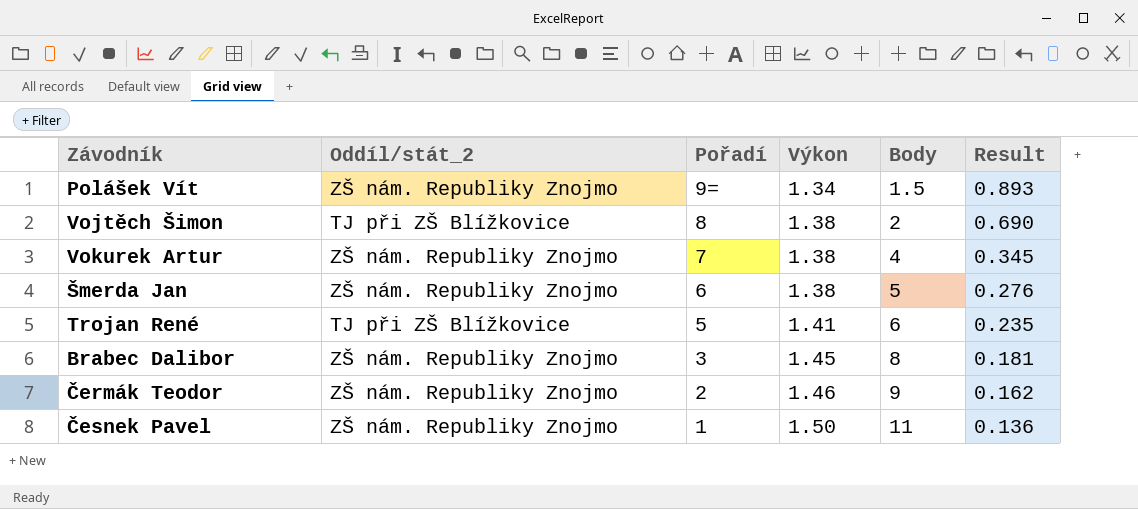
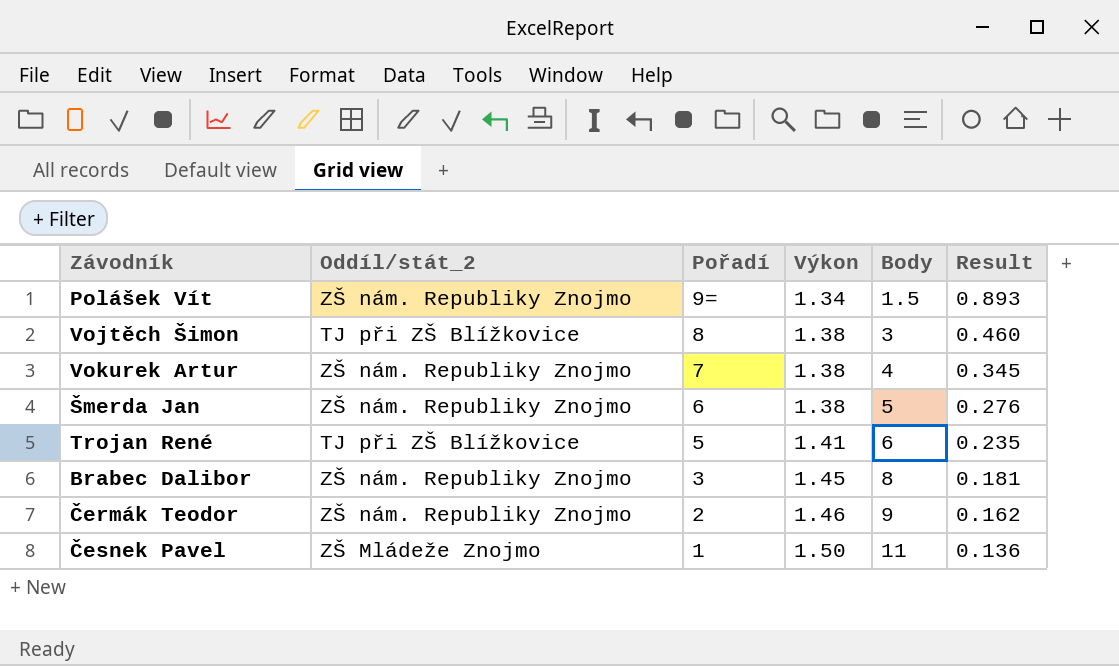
Vojtěch Šimon | Body: 2 -> 3
Vojtěch Šimon | Result: 0.690 -> 0.460
Česnek Pavel | Oddíl/stát_2: ZŠ nám. Republiky Znojmo -> ZŠ Mládeže Znojmo

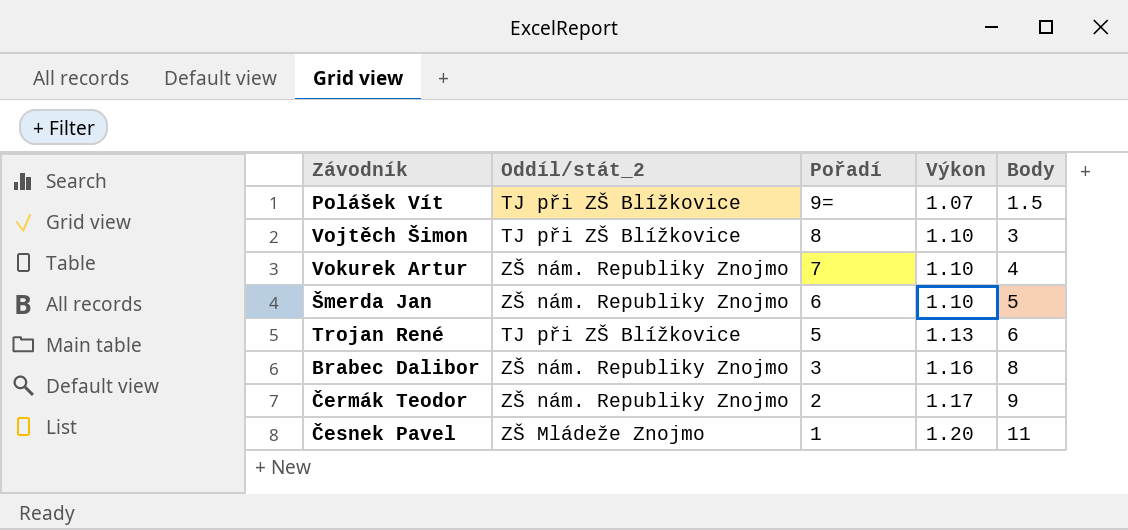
column Result | formula: [Výkon] / [Body] -> none
Polášek Vít | Oddíl/stát_2: ZŠ nám. Republiky Znojmo -> TJ při ZŠ Blížkovice
Polášek Vít | Výkon: 1.34 -> 1.07
Vojtěch Šimon | Výkon: 1.38 -> 1.10
Vokurek Artur | Výkon: 1.38 -> 1.10
Šmerda Jan | Výkon: 1.38 -> 1.10
Trojan René | Výkon: 1.41 -> 1.13
Brabec Dalibor | Výkon: 1.45 -> 1.16
Čermák Teodor | Výkon: 1.46 -> 1.17
Česnek Pavel | Výkon: 1.50 -> 1.20

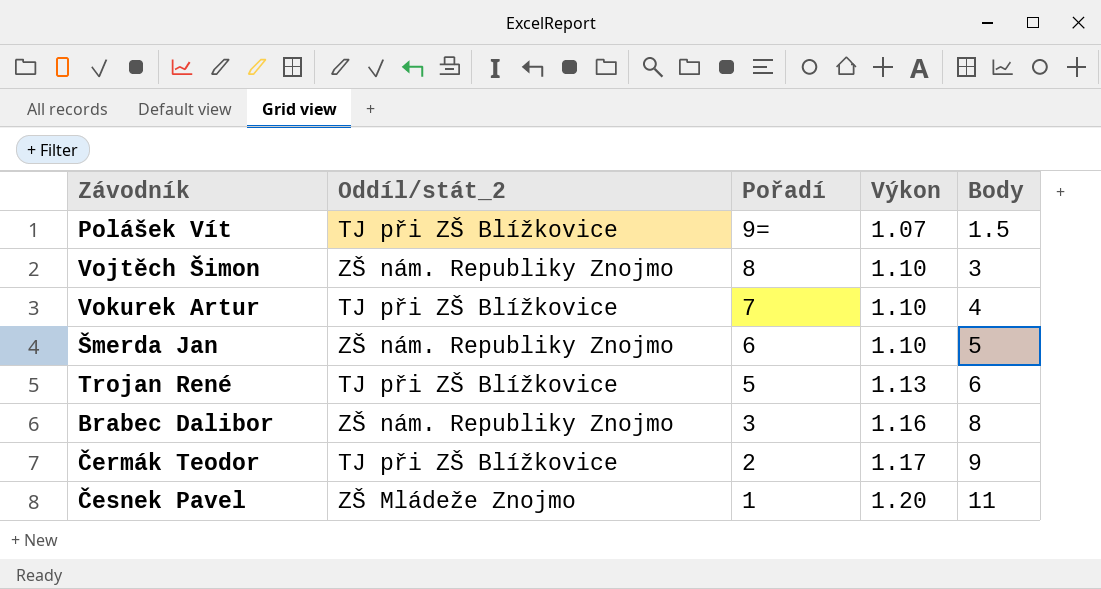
Vojtěch Šimon | Oddíl/stát_2: TJ při ZŠ Blížkovice -> ZŠ nám. Republiky Znojmo
Vokurek Artur | Oddíl/stát_2: ZŠ nám. Republiky Znojmo -> TJ při ZŠ Blížkovice
Čermák Teodor | Oddíl/stát_2: ZŠ nám. Republiky Znojmo -> TJ při ZŠ Blížkovice

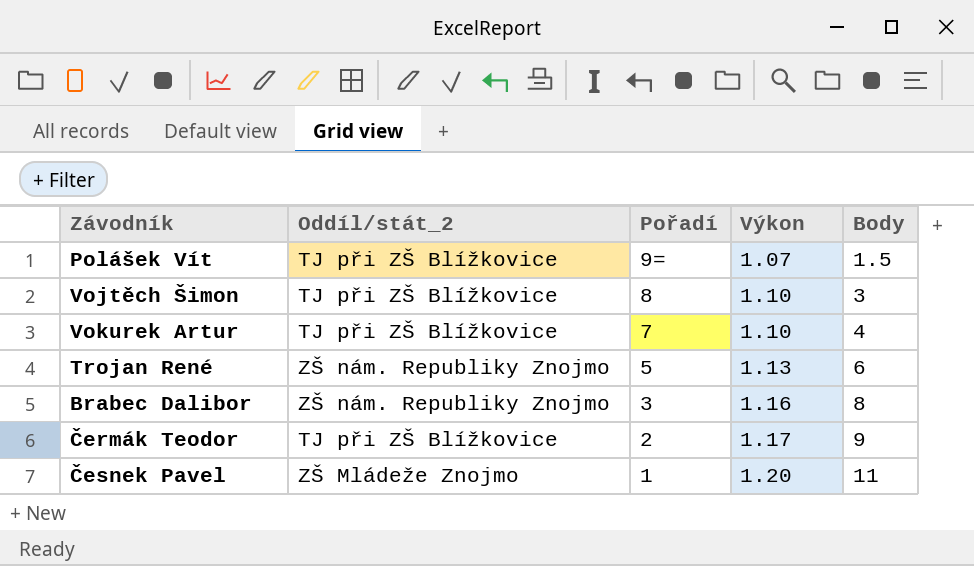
row Šmerda Jan: ZŠ nám. Republiky Znojmo | 6 | 1.10 | 5 -> none
Vojtěch Šimon | Oddíl/stát_2: ZŠ nám. Republiky Znojmo -> TJ při ZŠ Blížkovice
Trojan René | Oddíl/stát_2: TJ při ZŠ Blížkovice -> ZŠ nám. Republiky Znojmo

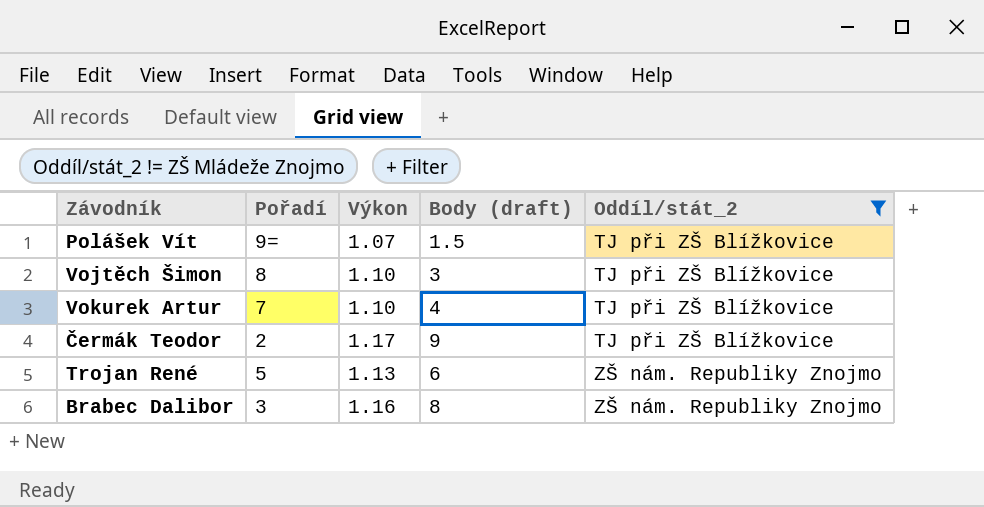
filter: none -> Oddíl/stát_2 != ZŠ Mládeže Znojmo
row order: Pořadí descending -> Oddíl/stát_2 ascending
column name: Body -> Body (draft)
column Oddíl/stát_2 | position: 2 -> 5

